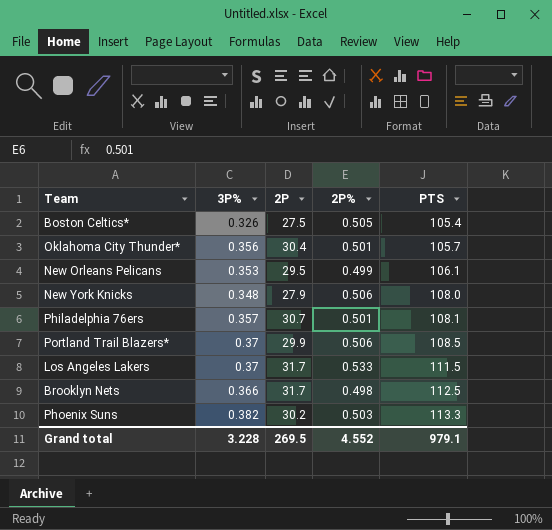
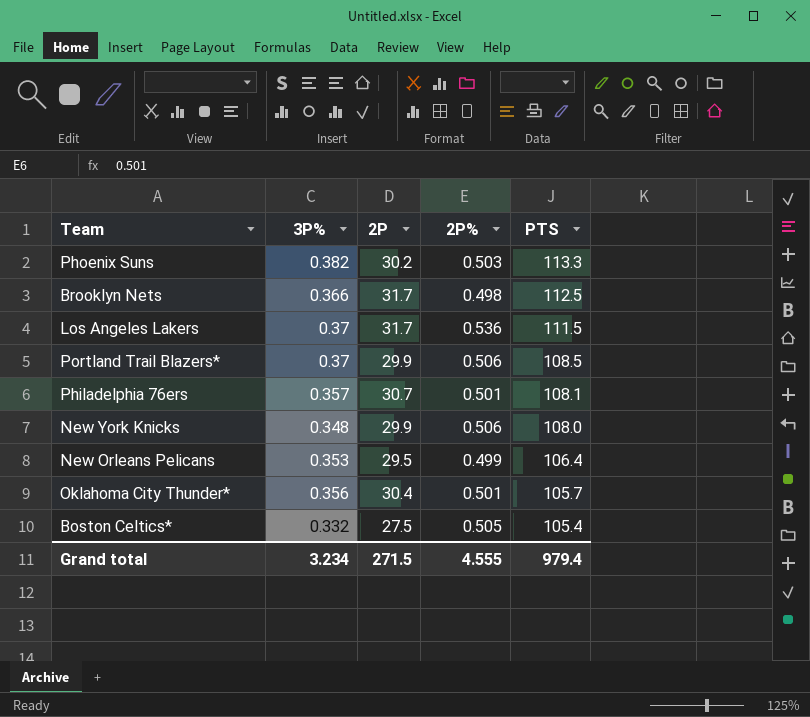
row order: PTS ascending -> PTS descending
Los Angeles Lakers | 2P%: 0.533 -> 0.536
New York Knicks | 2P: 27.9 -> 29.9
New Orleans Pelicans | PTS: 106.1 -> 106.4
Boston Celtics* | 3P%: 0.326 -> 0.332
Grand total | 3P%: 3.228 -> 3.234
Grand total | 2P: 269.5 -> 271.5
Grand total | 2P%: 4.552 -> 4.555
Grand total | PTS: 979.1 -> 979.4

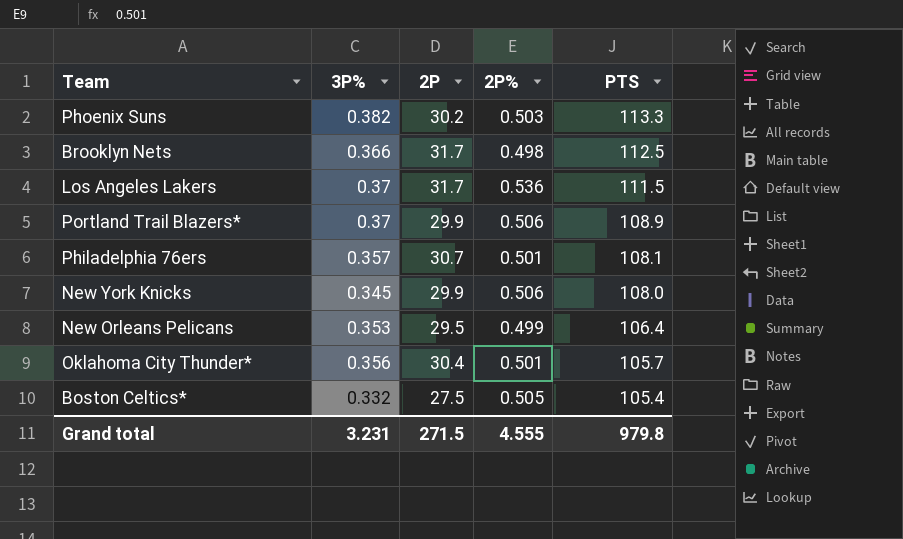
Portland Trail Blazers* | PTS: 108.5 -> 108.9
New York Knicks | 3P%: 0.348 -> 0.345
Grand total | 3P%: 3.234 -> 3.231
Grand total | PTS: 979.4 -> 979.8

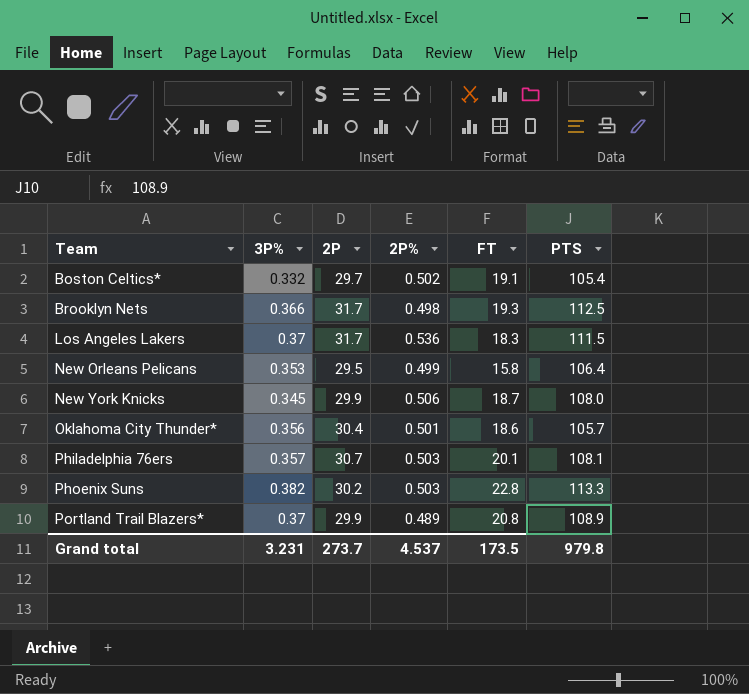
row order: PTS descending -> Team ascending
column FT | position: none -> 5
Boston Celtics* | 2P: 27.5 -> 29.7
Boston Celtics* | 2P%: 0.505 -> 0.502
Philadelphia 76ers | 2P%: 0.501 -> 0.503
Portland Trail Blazers* | 2P%: 0.506 -> 0.489
Grand total | 2P: 271.5 -> 273.7
Grand total | 2P%: 4.555 -> 4.537

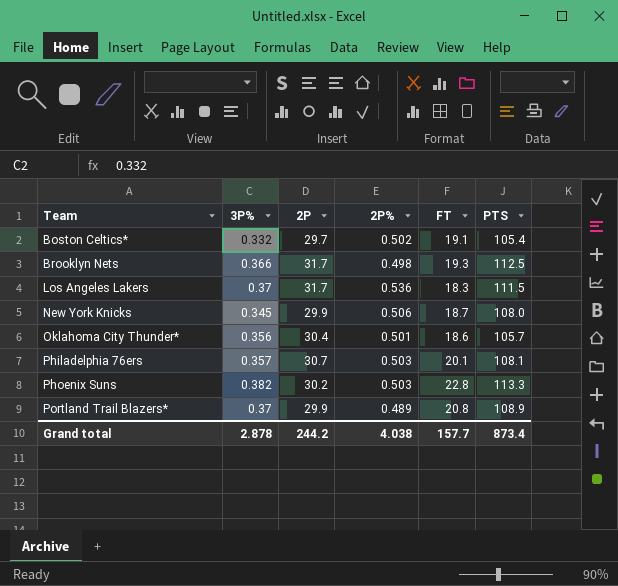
row New Orleans Pelicans: 0.353 | 29.5 | 0.499 | 15.8 | 106.4 -> none
Grand total | 3P%: 3.231 -> 2.878
Grand total | 2P: 273.7 -> 244.2
Grand total | 2P%: 4.537 -> 4.038
Grand total | FT: 173.5 -> 157.7
Grand total | PTS: 979.8 -> 873.4

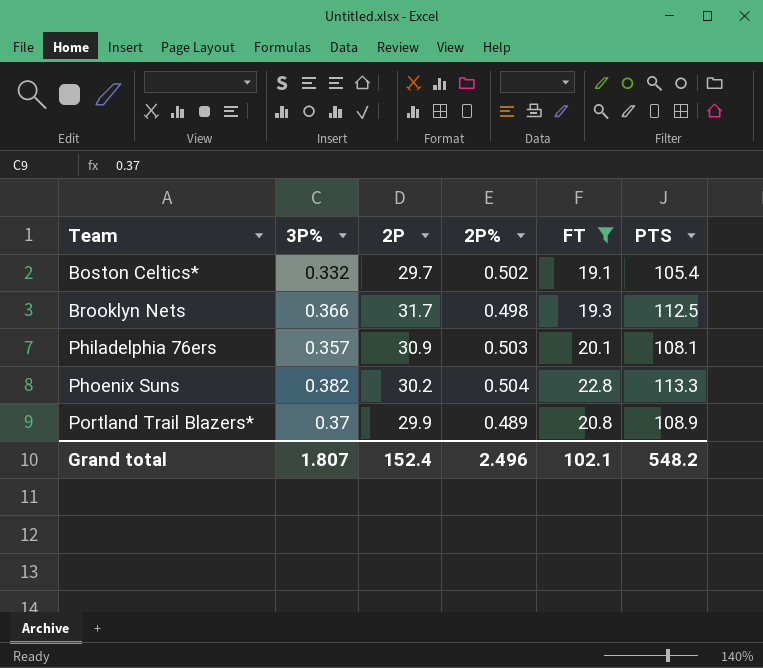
filter: none -> FT >= 19.1
Philadelphia 76ers | 2P: 30.7 -> 30.9
Phoenix Suns | 2P%: 0.503 -> 0.504
Grand total | 3P%: 2.878 -> 1.807
Grand total | 2P: 244.2 -> 152.4
Grand total | 2P%: 4.038 -> 2.496
Grand total | FT: 157.7 -> 102.1
Grand total | PTS: 873.4 -> 548.2

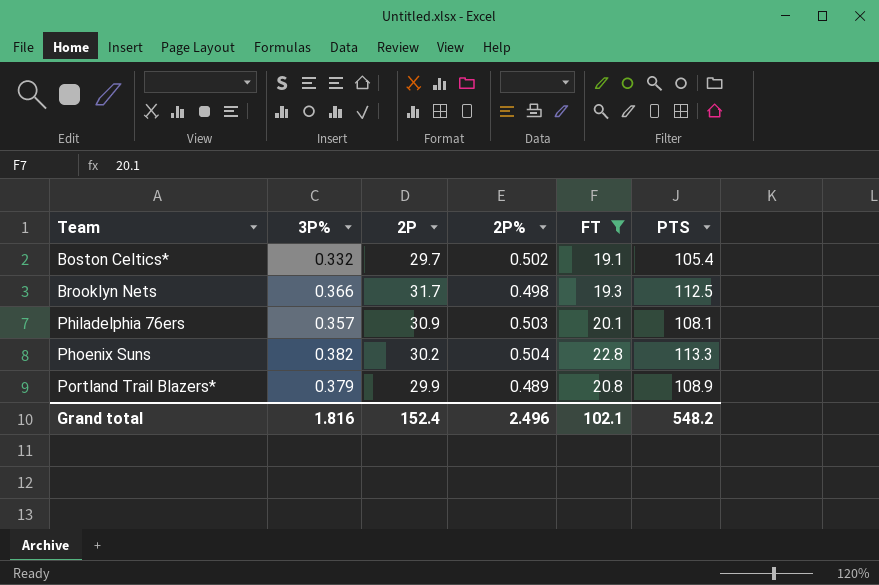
Portland Trail Blazers* | 3P%: 0.37 -> 0.379
Grand total | 3P%: 1.807 -> 1.816

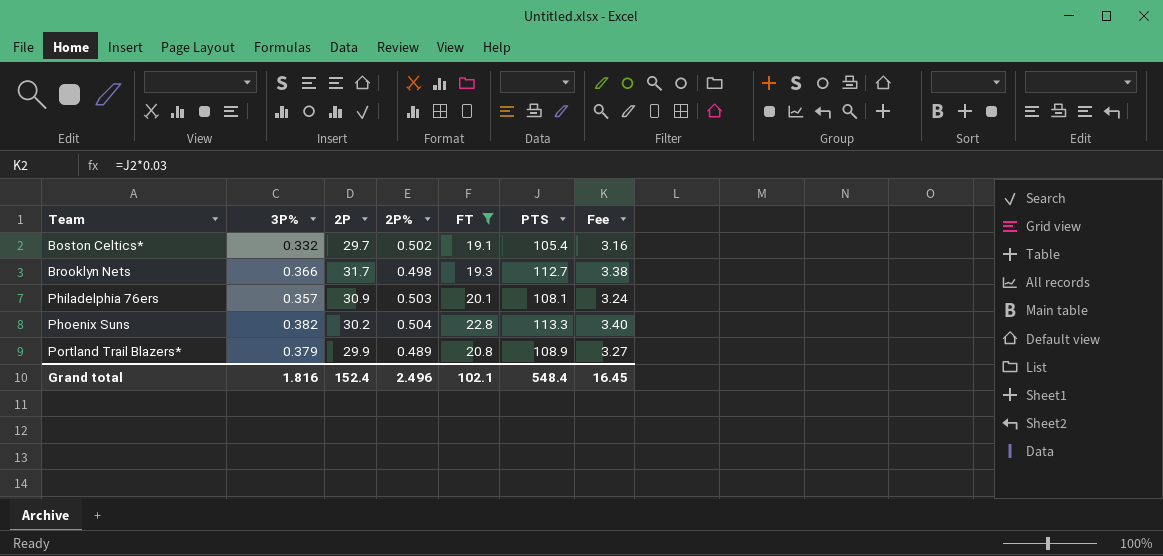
column Fee | formula: none -> [PTS] * 0.03
Brooklyn Nets | PTS: 112.5 -> 112.7
Grand total | PTS: 548.2 -> 548.4

